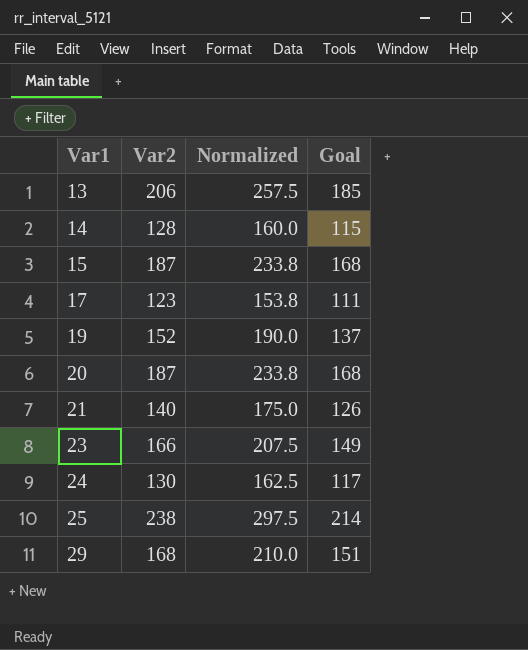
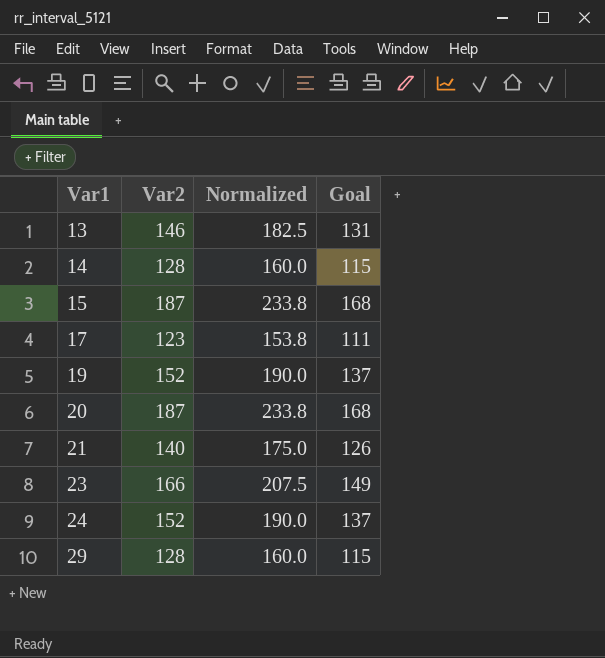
row 25: 238 | 297.5 | 214 -> none
13 | Var2: 206 -> 146
13 | Normalized: 257.5 -> 182.5
13 | Goal: 185 -> 131
24 | Var2: 130 -> 152
24 | Normalized: 162.5 -> 190.0
24 | Goal: 117 -> 137
29 | Var2: 168 -> 128
29 | Normalized: 210.0 -> 160.0
29 | Goal: 151 -> 115

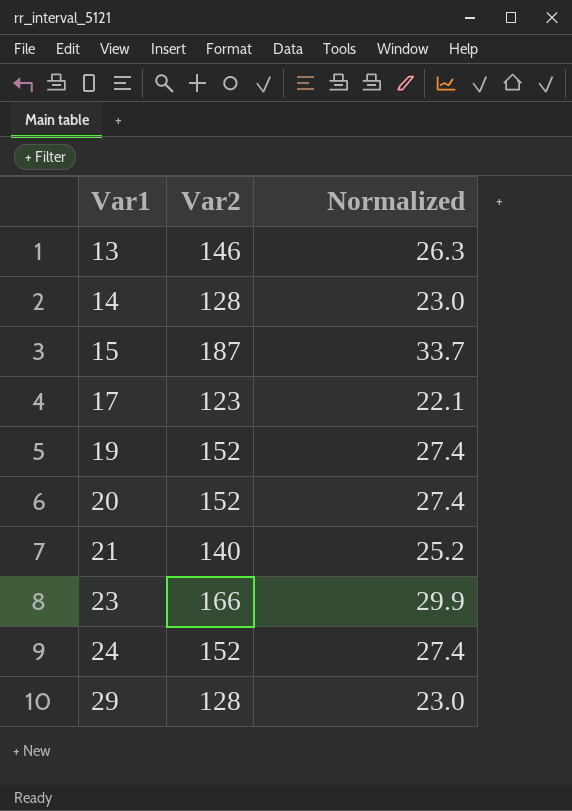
column Goal | formula: [Var2] * 0.9 -> none
column Normalized | formula: [Var2] * 1.25 -> [Var2] * 0.18
20 | Var2: 187 -> 152

